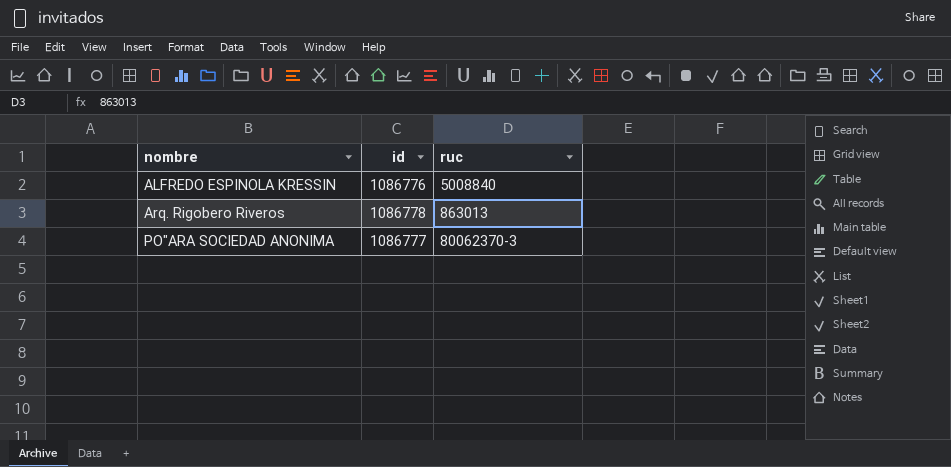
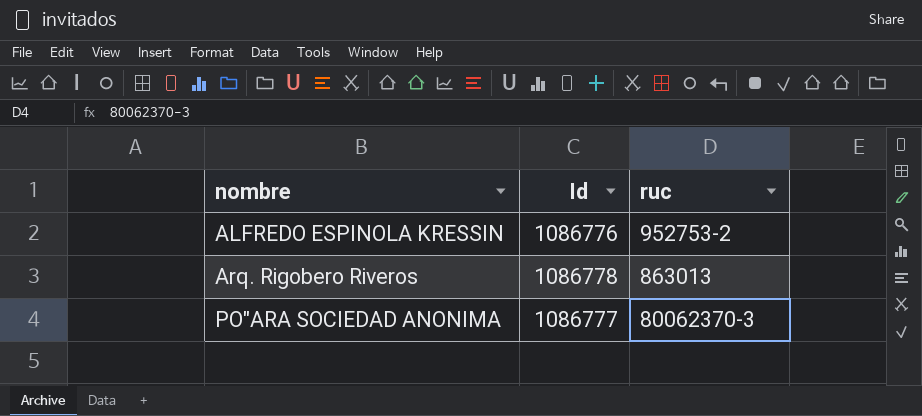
column name: id -> Id
ALFREDO ESPINOLA KRESSIN | ruc: 5008840 -> 952753-2

